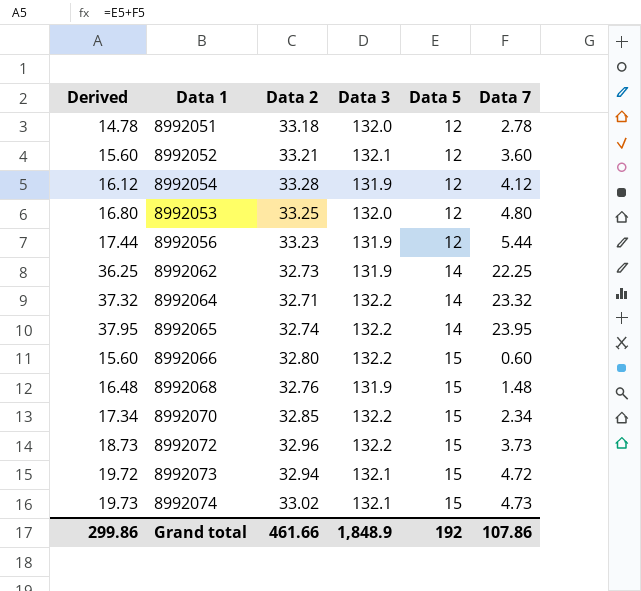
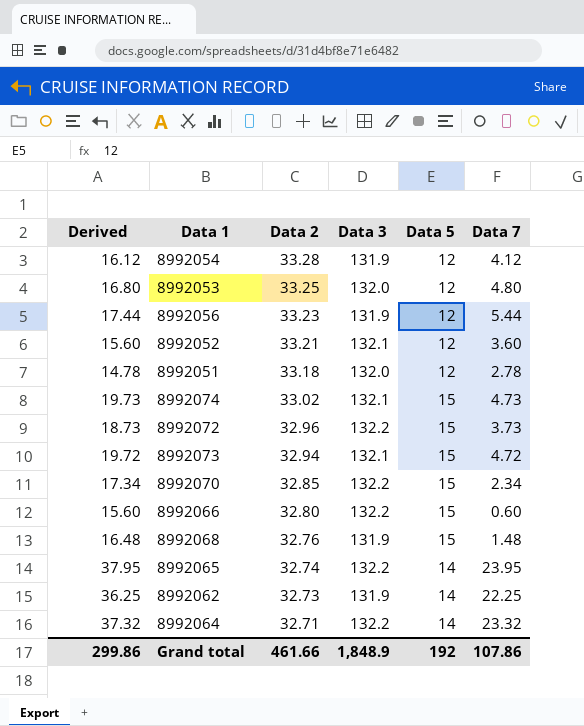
row order: Data 5 ascending -> Data 2 descending

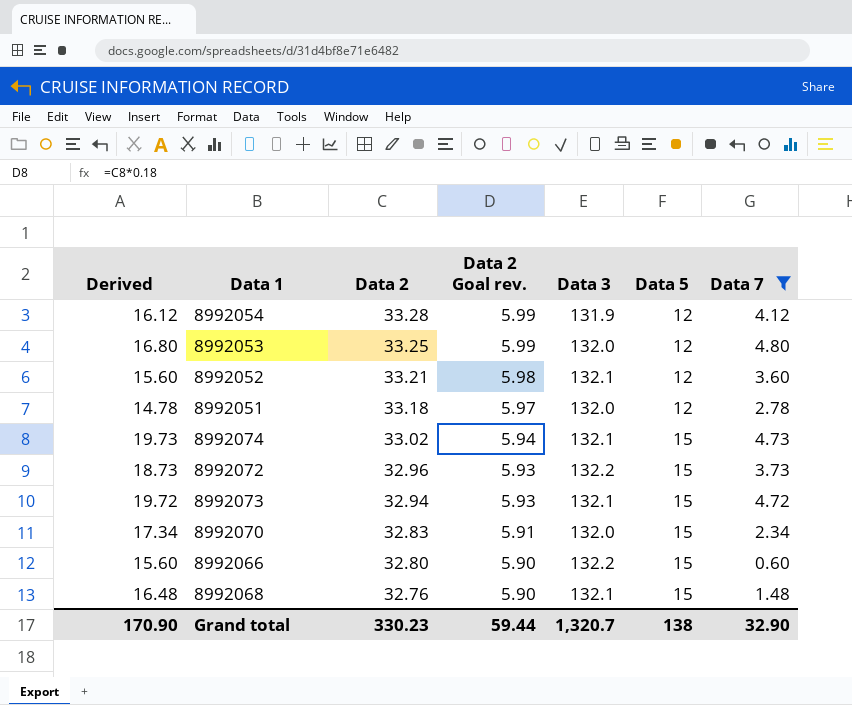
filter: none -> Data 7 <= 4.80
column Data 2 Goal rev. | formula: none -> [Data 2] * 0.18
8992070 | Data 2: 32.85 -> 32.83
8992070 | Data 3: 132.2 -> 132.0
8992068 | Data 3: 131.9 -> 132.1
Grand total | Derived: 299.86 -> 170.90
Grand total | Data 2: 461.66 -> 330.23
Grand total | Data 3: 1,848.9 -> 1,320.7
Grand total | Data 5: 192 -> 138
Grand total | Data 7: 107.86 -> 32.90

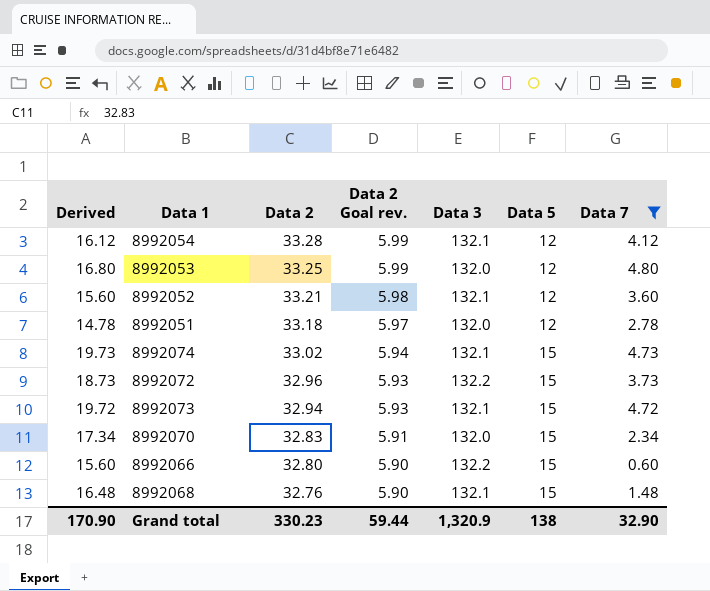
8992054 | Data 3: 131.9 -> 132.1
Grand total | Data 3: 1,320.7 -> 1,320.9

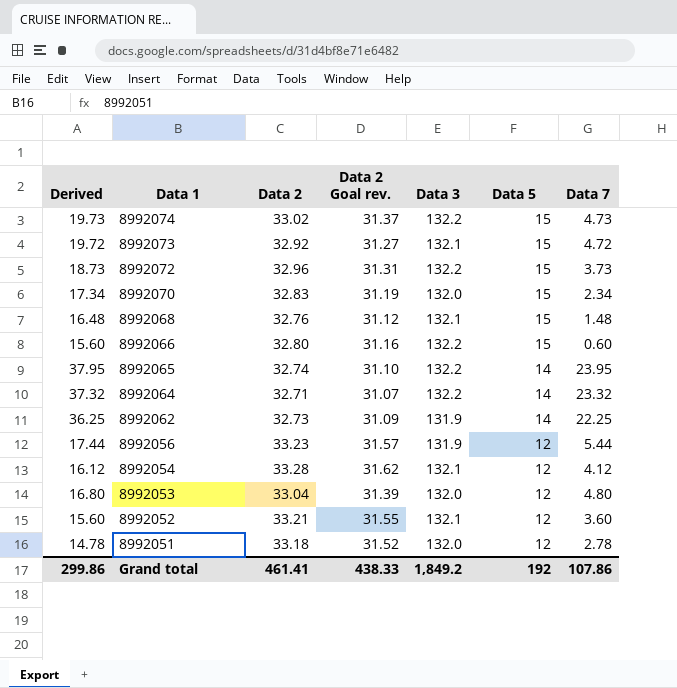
filter: Data 7 <= 4.80 -> none
row order: Data 2 descending -> Data 1 descending
column Data 2 Goal rev. | formula: [Data 2] * 0.18 -> [Data 2] * 0.95
8992074 | Data 3: 132.1 -> 132.2
8992073 | Data 2: 32.94 -> 32.92
8992053 | Data 2: 33.25 -> 33.04
Grand total | Derived: 170.90 -> 299.86
Grand total | Data 2: 330.23 -> 461.41
Grand total | Data 2 Goal rev.: 59.44 -> 438.33
Grand total | Data 3: 1,320.9 -> 1,849.2
Grand total | Data 5: 138 -> 192
Grand total | Data 7: 32.90 -> 107.86

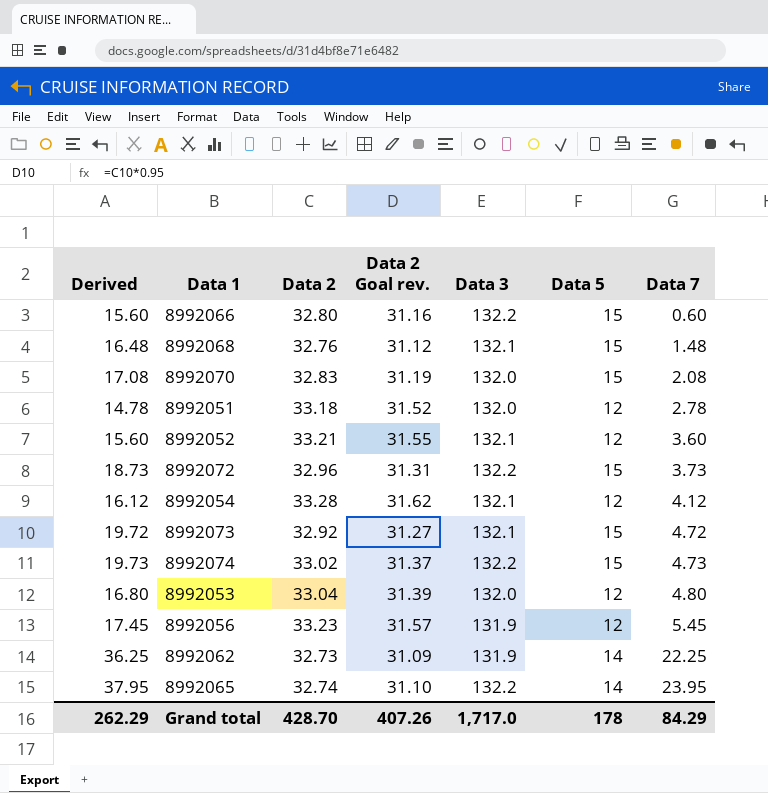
row order: Data 1 descending -> Data 7 ascending
row 8992064: 37.32 | 32.71 | 31.07 | 132.2 | 14 | 23.32 -> none
8992070 | Derived: 17.34 -> 17.08
8992070 | Data 7: 2.34 -> 2.08
8992056 | Derived: 17.44 -> 17.45
8992056 | Data 7: 5.44 -> 5.45
Grand total | Derived: 299.86 -> 262.29
Grand total | Data 2: 461.41 -> 428.70
Grand total | Data 2 Goal rev.: 438.33 -> 407.26
Grand total | Data 3: 1,849.2 -> 1,717.0
Grand total | Data 5: 192 -> 178
Grand total | Data 7: 107.86 -> 84.29

